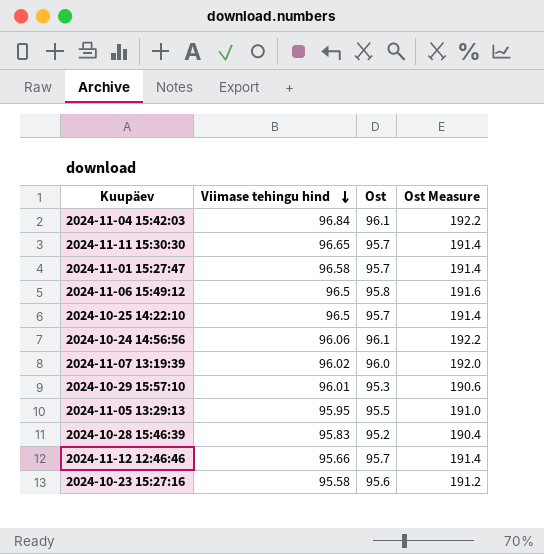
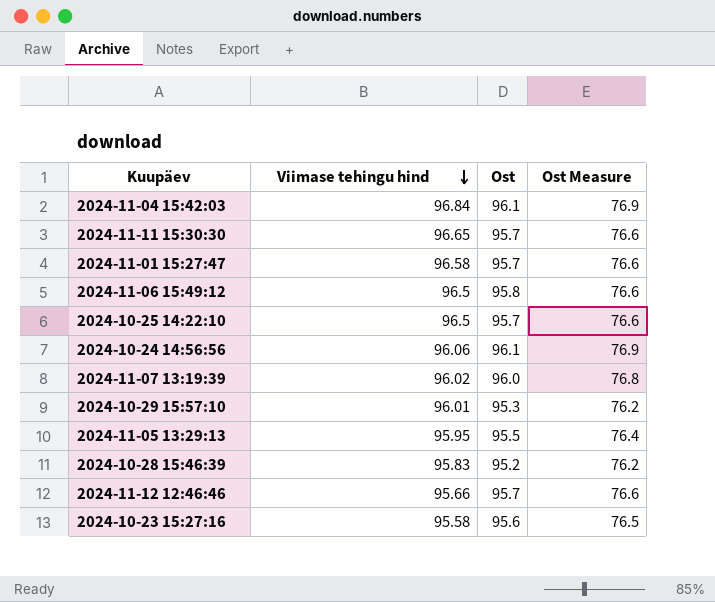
column Ost Measure | formula: [Ost] * 2 -> [Ost] * 0.8

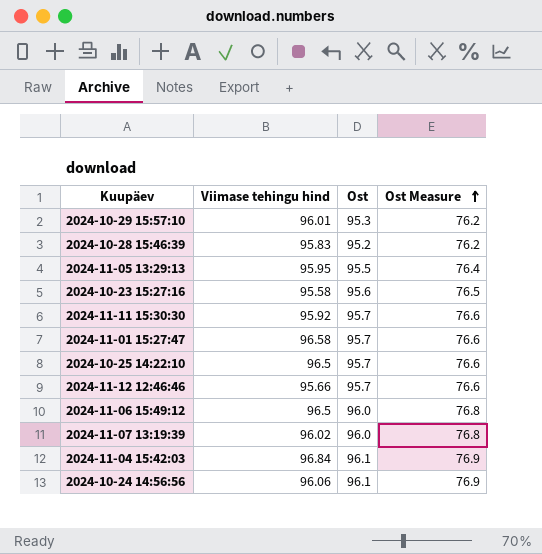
row order: Viimase tehingu hind descending -> Ost Measure ascending
2024-11-11 15:30:30 | Viimase tehingu hind: 96.65 -> 95.92
2024-11-06 15:49:12 | Ost: 95.8 -> 96.0
2024-11-06 15:49:12 | Ost Measure: 76.6 -> 76.8

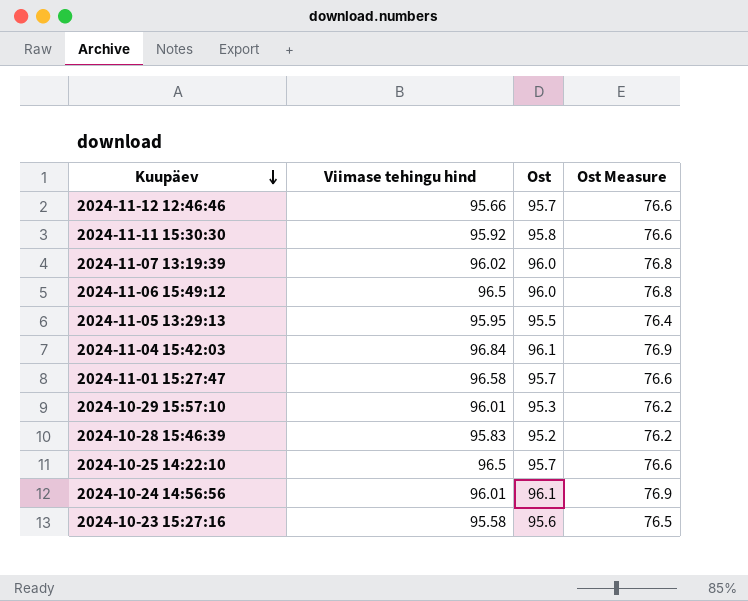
row order: Ost Measure ascending -> Kuupäev descending
2024-11-11 15:30:30 | Ost: 95.7 -> 95.8
2024-10-24 14:56:56 | Viimase tehingu hind: 96.06 -> 96.01

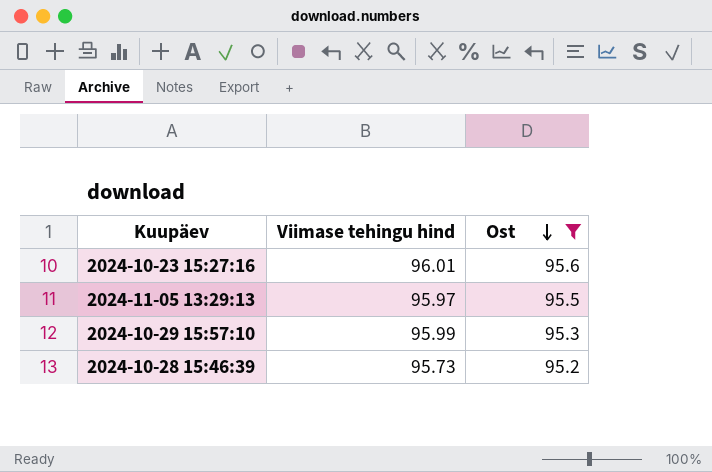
filter: none -> Ost <= 95.6
row order: Kuupäev descending -> Ost descending
column Ost Measure | formula: [Ost] * 0.8 -> none
2024-10-23 15:27:16 | Viimase tehingu hind: 95.58 -> 96.01
2024-11-05 13:29:13 | Viimase tehingu hind: 95.95 -> 95.97
2024-10-29 15:57:10 | Viimase tehingu hind: 96.01 -> 95.99
2024-10-28 15:46:39 | Viimase tehingu hind: 95.83 -> 95.73

